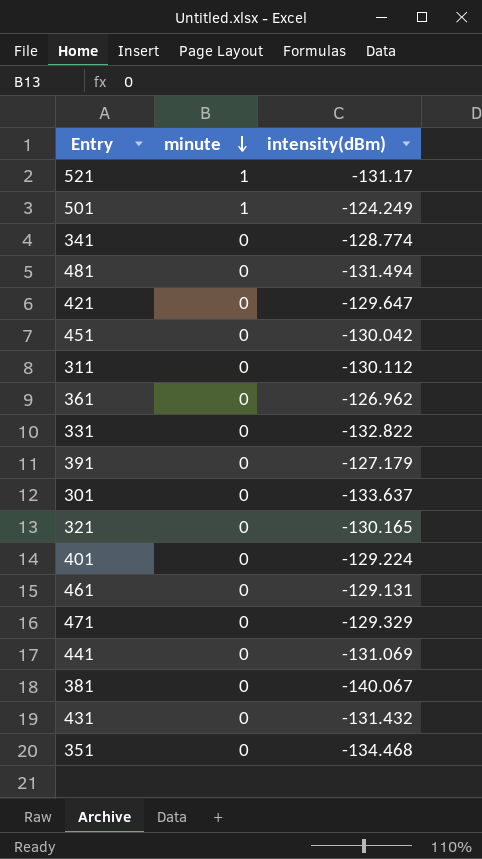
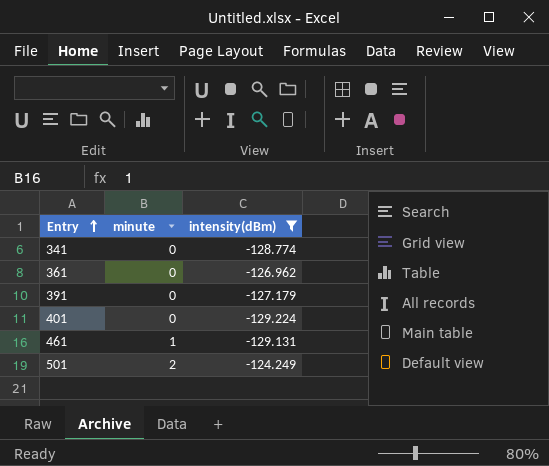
filter: none -> intensity(dBm) >= -129.224
row order: minute descending -> Entry ascending
461 | minute: 0 -> 1
501 | minute: 1 -> 2

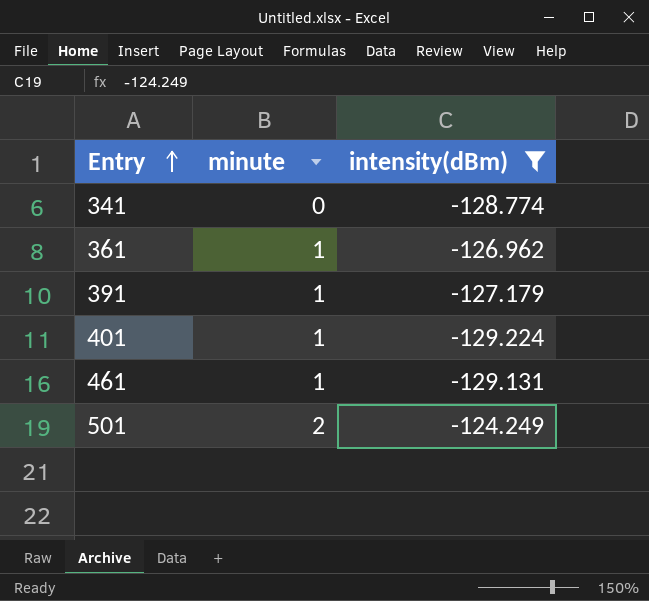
361 | minute: 0 -> 1
391 | minute: 0 -> 1
401 | minute: 0 -> 1

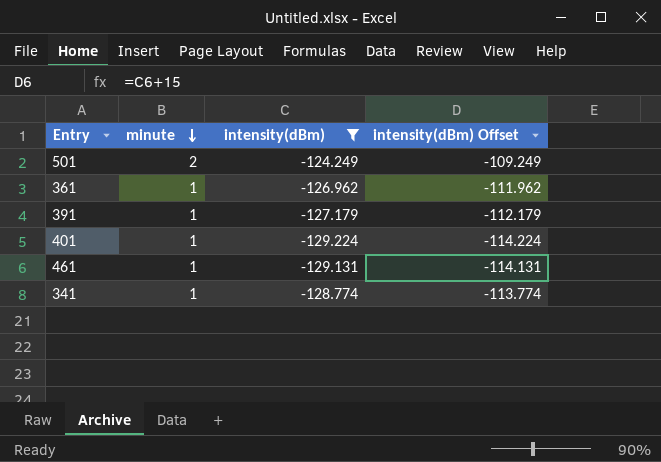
row order: Entry ascending -> minute descending
column intensity(dBm) Offset | formula: none -> [intensity(dBm)] + 15
341 | minute: 0 -> 1

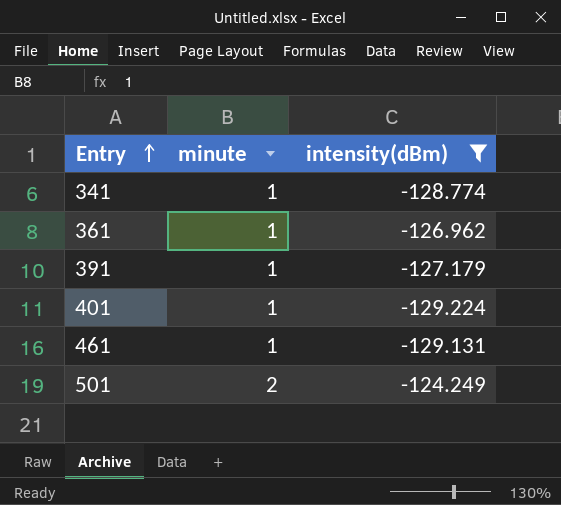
row order: minute descending -> Entry ascending
column intensity(dBm) Offset | formula: [intensity(dBm)] + 15 -> none

